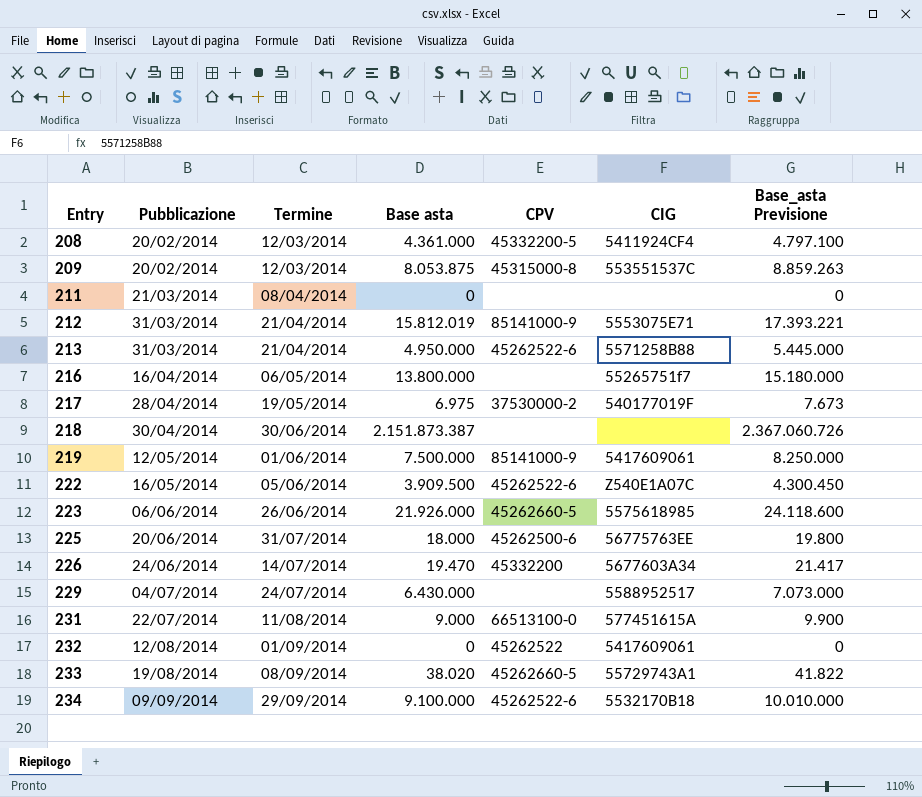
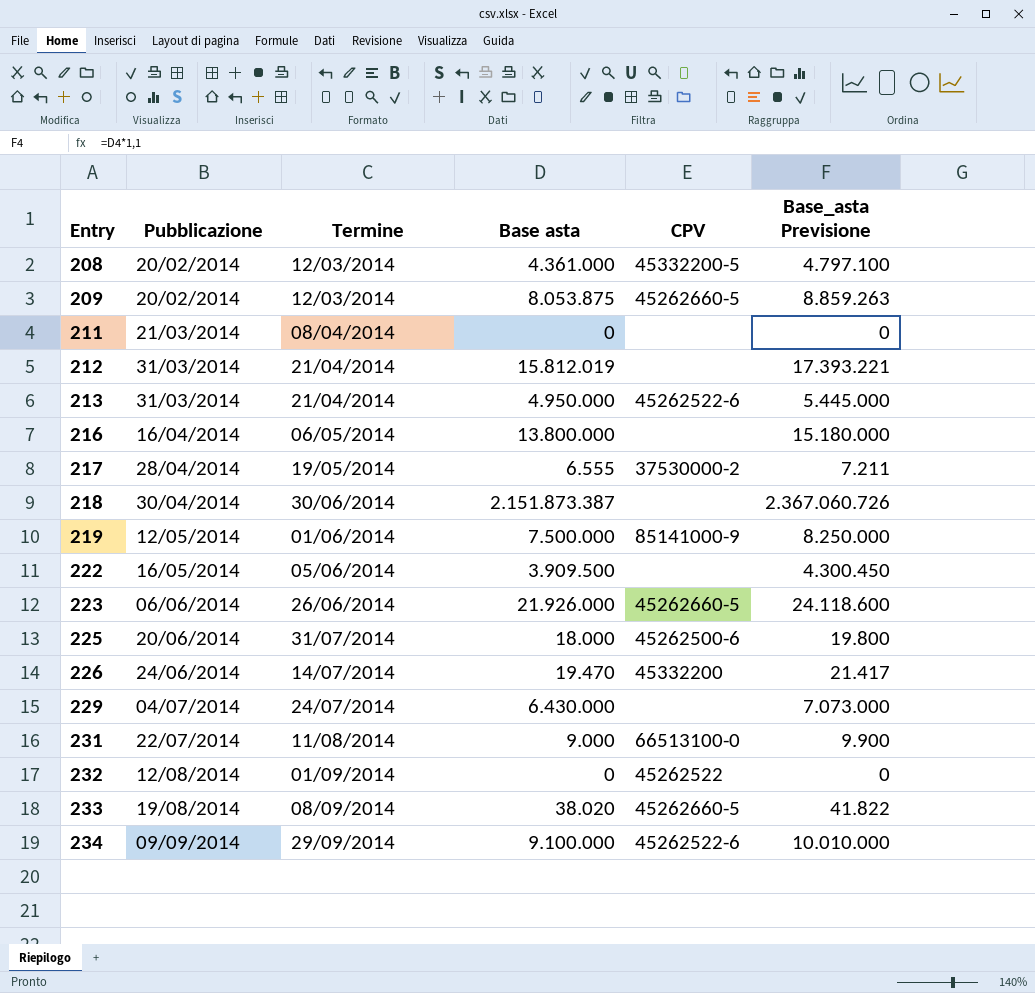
column CIG | position: 6 -> none
209 | CPV: 45315000-8 -> 45262660-5
212 | CPV: 85141000-9 -> none
217 | Base asta: 6.975 -> 6.555
217 | Base_asta Previsione: 7.673 -> 7.211
222 | CPV: 45262522-6 -> none

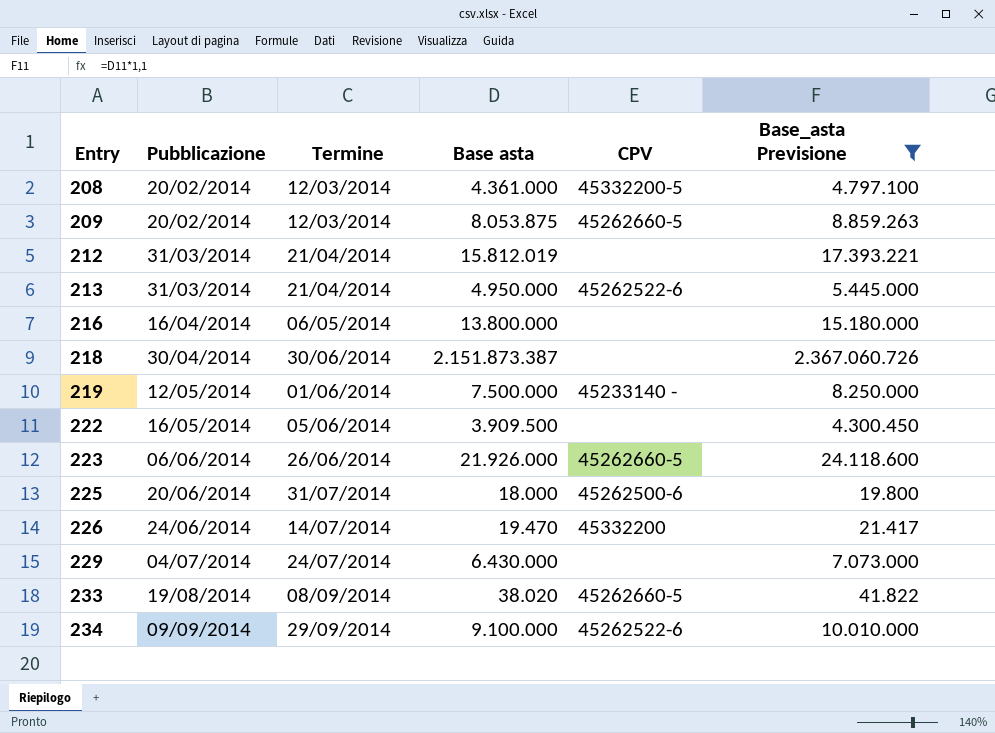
filter: none -> Base_asta Previsione >= 19.800
219 | CPV: 85141000-9 -> 45233140 -

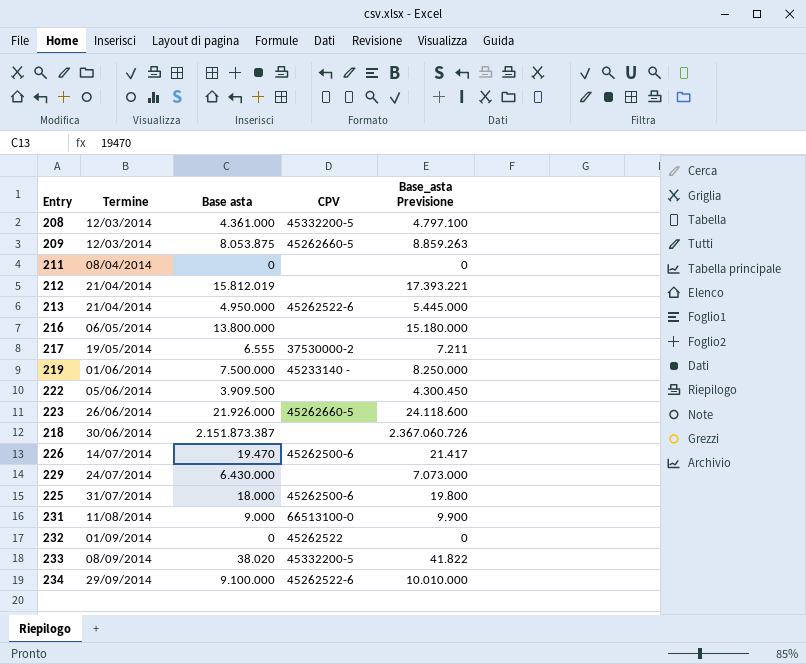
filter: Base_asta Previsione >= 19.800 -> none
row order: Entry ascending -> Termine ascending
column Pubblicazione | position: 2 -> none
226 | CPV: 45332200 -> 45262500-6
233 | CPV: 45262660-5 -> 45332200-5

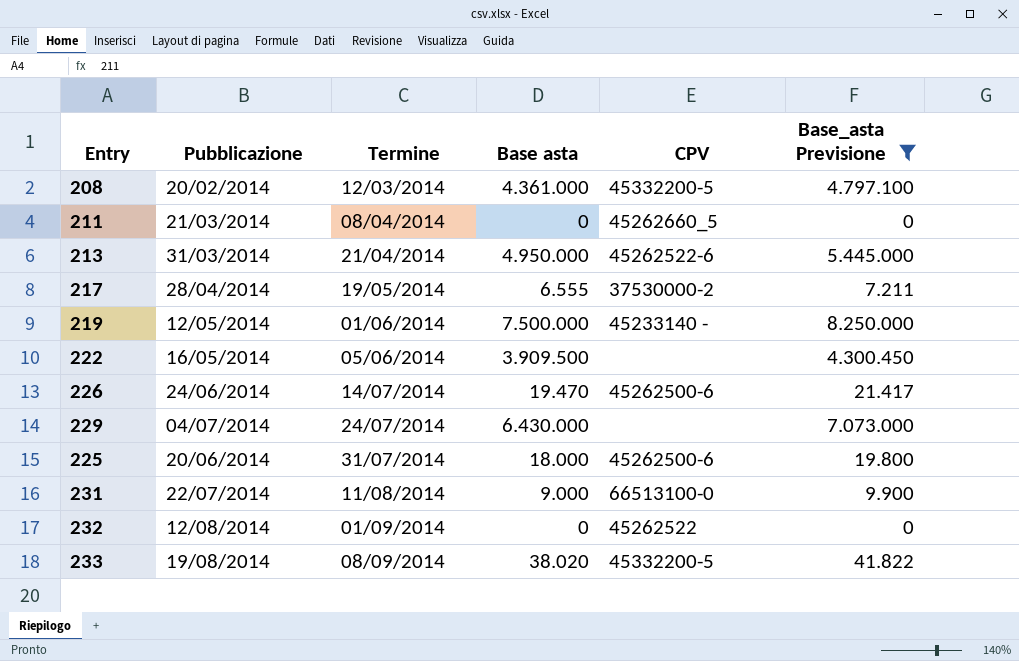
filter: none -> Base_asta Previsione <= 8.250.000
column Pubblicazione | position: none -> 2
211 | CPV: none -> 45262660_5

